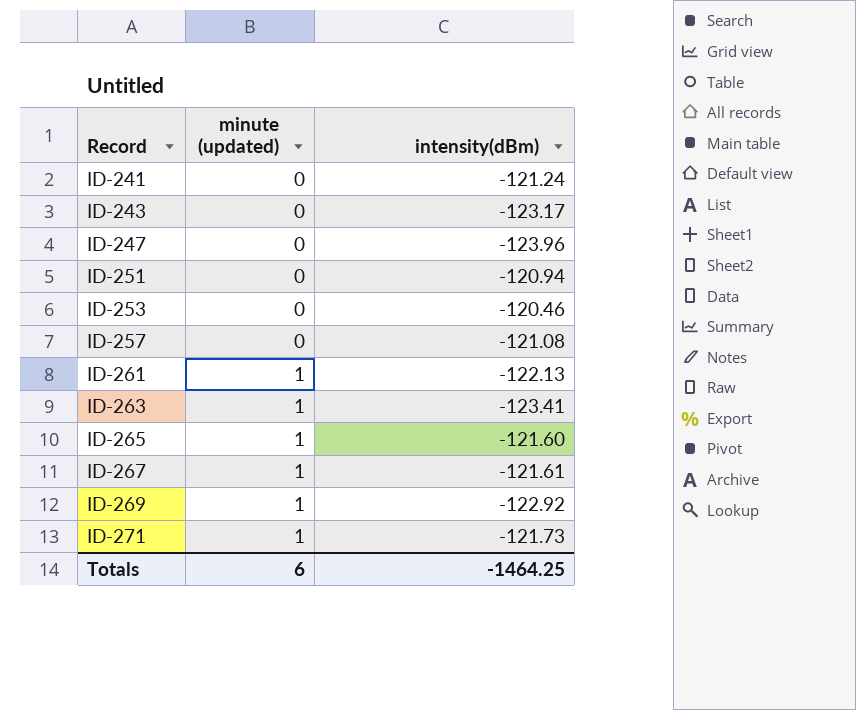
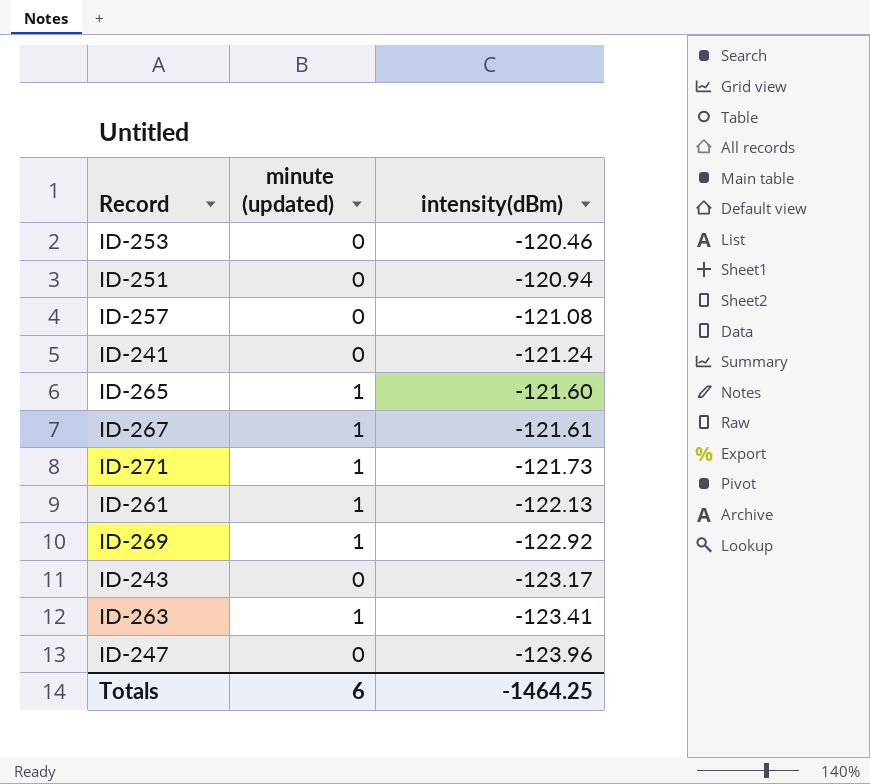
row order: Record ascending -> intensity(dBm) descending

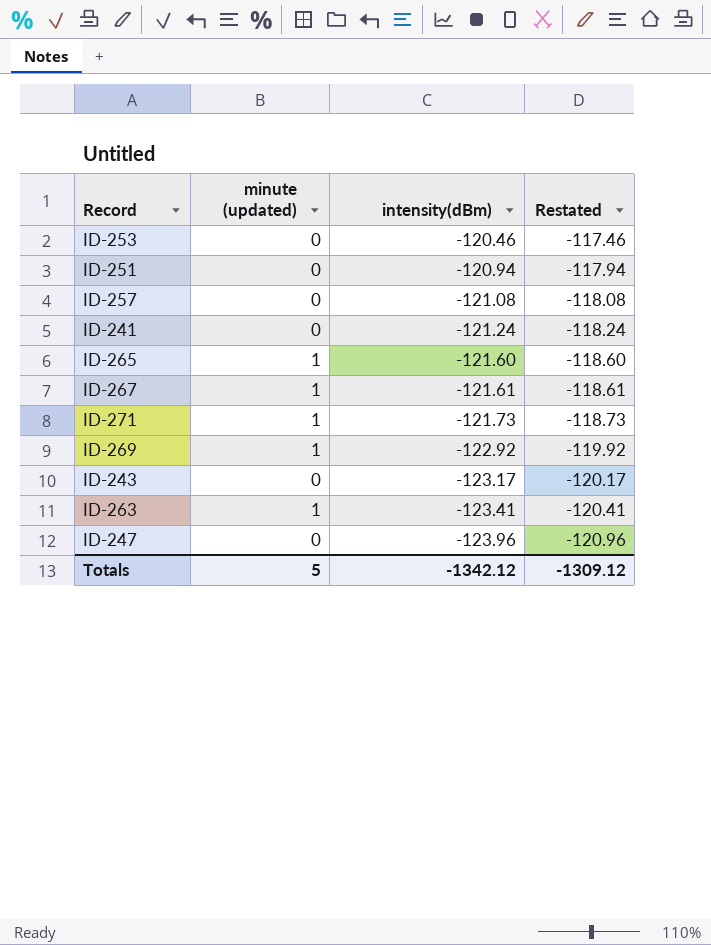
column Restated | formula: none -> [intensity(dBm)] + 3
row ID-261: 1 | -122.13 -> none
Totals | minute (updated): 6 -> 5
Totals | intensity(dBm): -1464.25 -> -1342.12

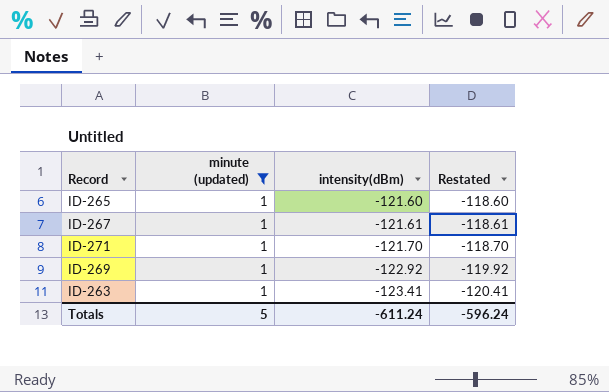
filter: none -> minute (updated) = 1
ID-271 | intensity(dBm): -121.73 -> -121.70
ID-271 | Restated: -118.73 -> -118.70
Totals | intensity(dBm): -1342.12 -> -611.24
Totals | Restated: -1309.12 -> -596.24

